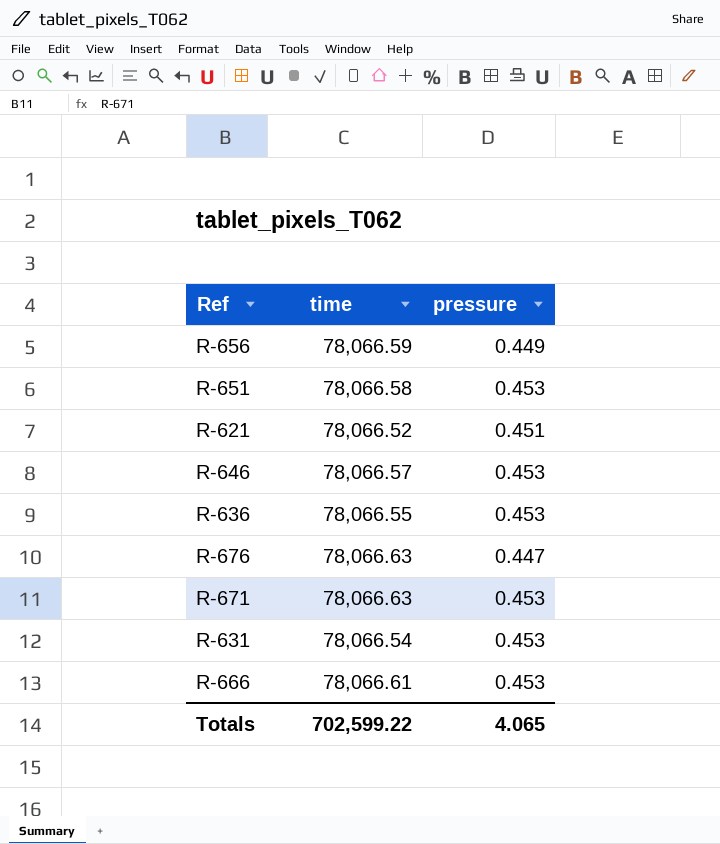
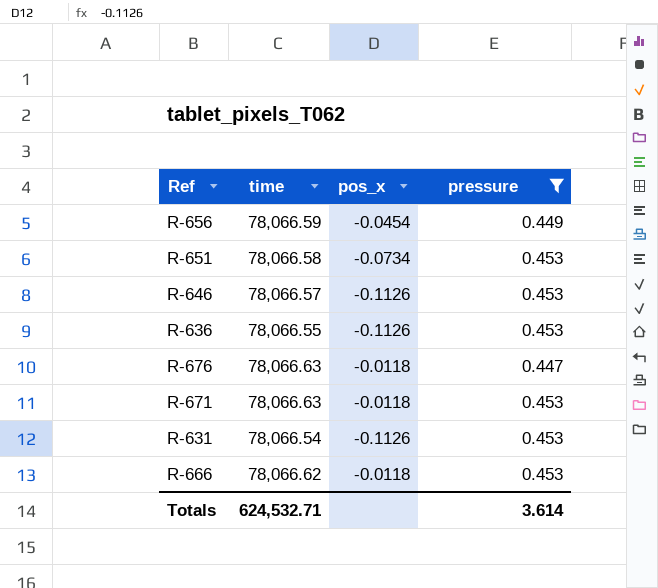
filter: none -> pressure != 0.451
column pos_x | position: none -> 3
R-666 | time: 78,066.61 -> 78,066.62
Totals | time: 702,599.22 -> 624,532.71
Totals | pressure: 4.065 -> 3.614

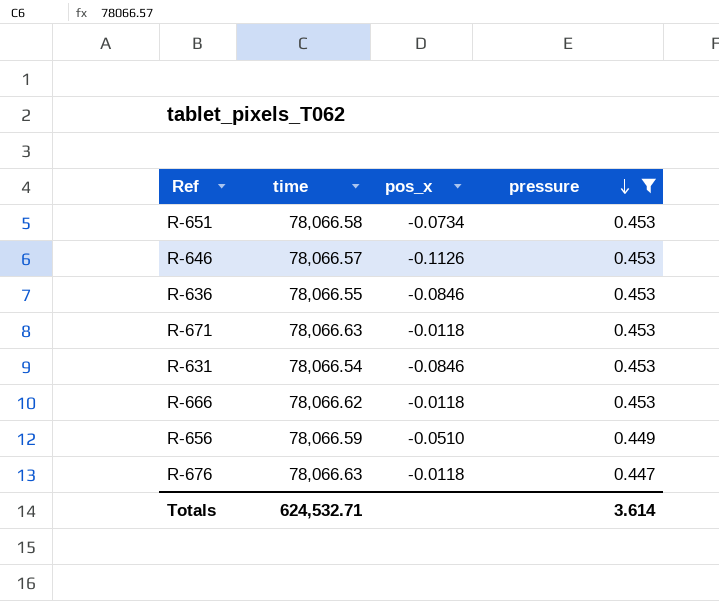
row order: none -> pressure descending
R-636 | pos_x: -0.1126 -> -0.0846
R-631 | pos_x: -0.1126 -> -0.0846
R-656 | pos_x: -0.0454 -> -0.0510

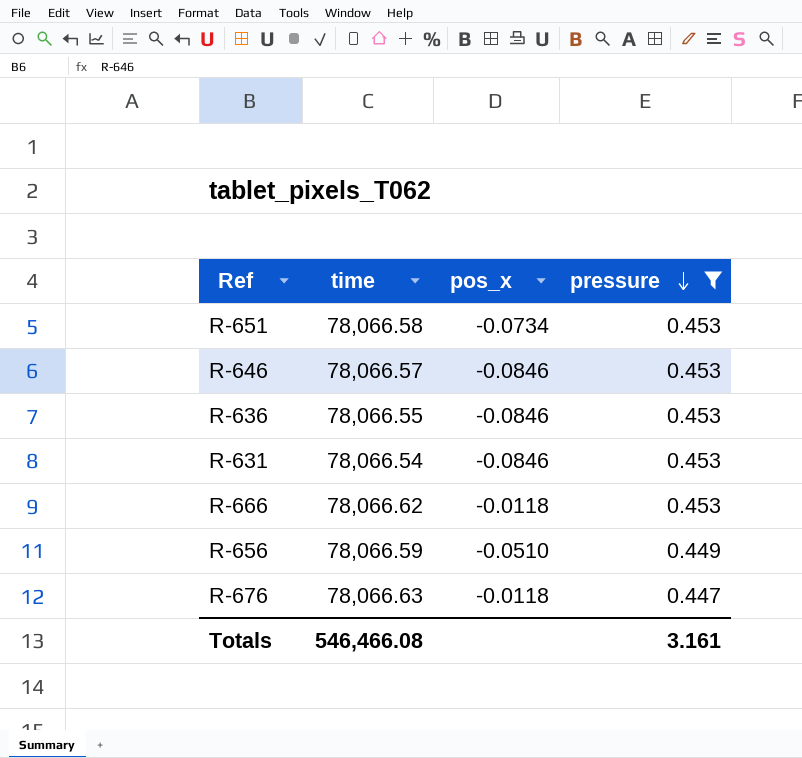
row R-671: 78,066.63 | -0.0118 | 0.453 -> none
R-646 | pos_x: -0.1126 -> -0.0846
Totals | time: 624,532.71 -> 546,466.08
Totals | pressure: 3.614 -> 3.161

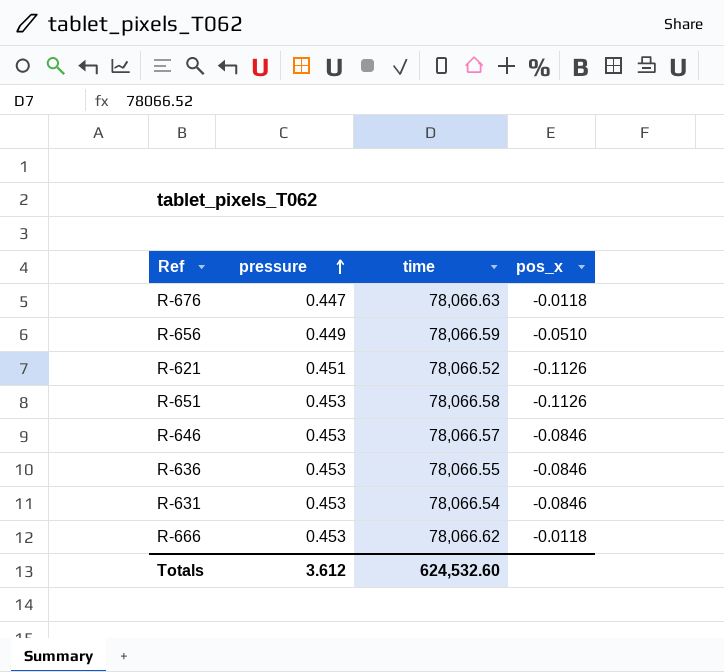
filter: pressure != 0.451 -> none
row order: pressure descending -> pressure ascending
column pressure | position: 4 -> 2
R-651 | pos_x: -0.0734 -> -0.1126
Totals | pressure: 3.161 -> 3.612
Totals | time: 546,466.08 -> 624,532.60

